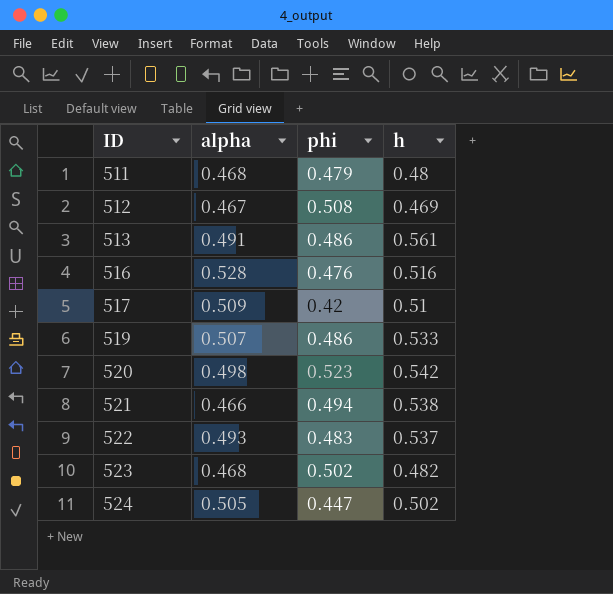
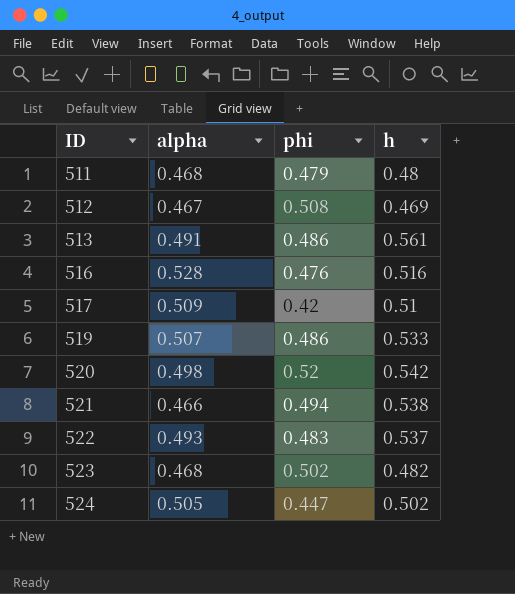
520 | phi: 0.523 -> 0.52

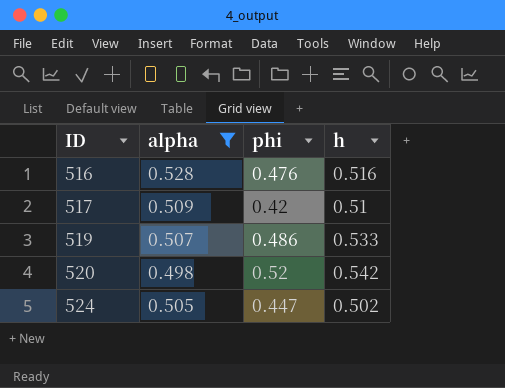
filter: none -> alpha >= 0.498

